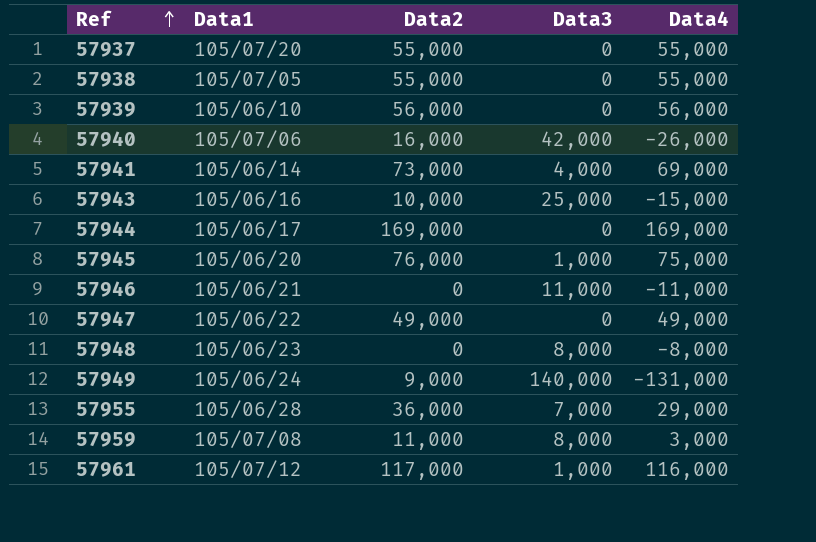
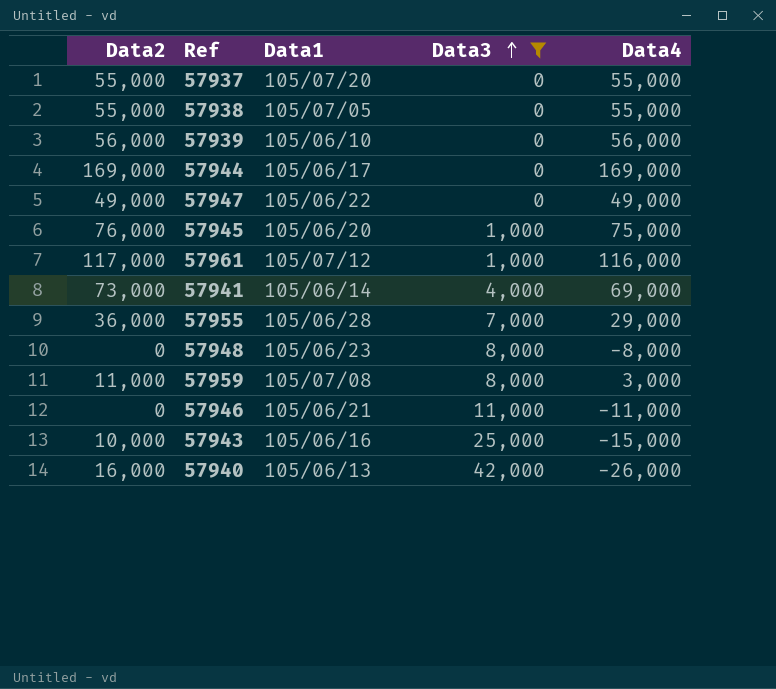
filter: none -> Data3 != 140,000
row order: Ref ascending -> Data3 ascending
column Data2 | position: 3 -> 1
57940 | Data1: 105/07/06 -> 105/06/13

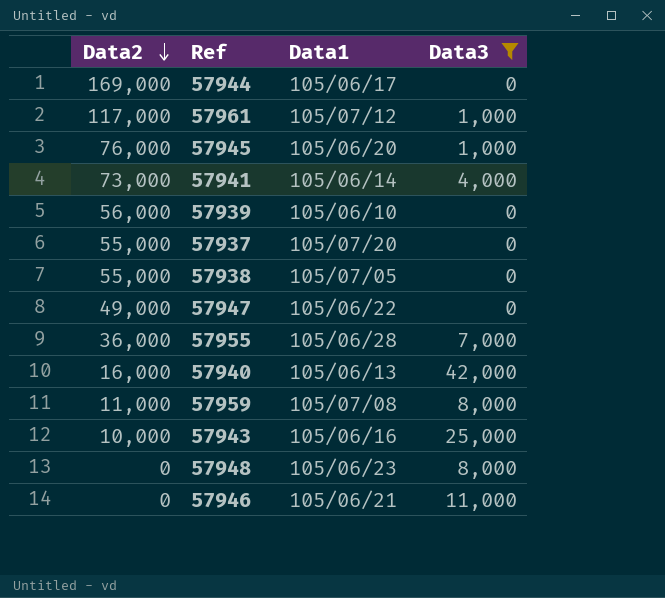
row order: Data3 ascending -> Data2 descending
column Data4 | formula: [Data2] - [Data3] -> none

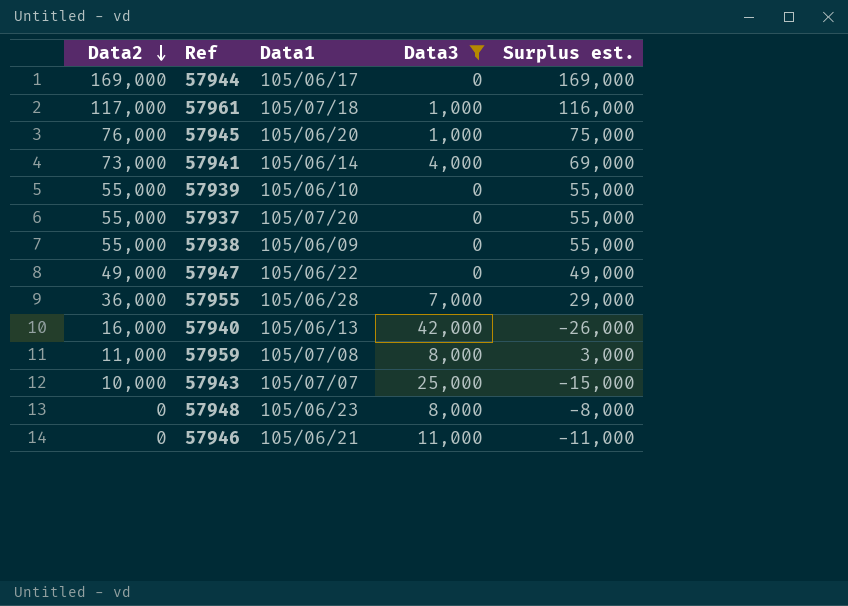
column Surplus est. | formula: none -> [Data2] - [Data3]
57961 | Data1: 105/07/12 -> 105/07/18
57939 | Data2: 56,000 -> 55,000
57938 | Data1: 105/07/05 -> 105/06/09
57943 | Data1: 105/06/16 -> 105/07/07

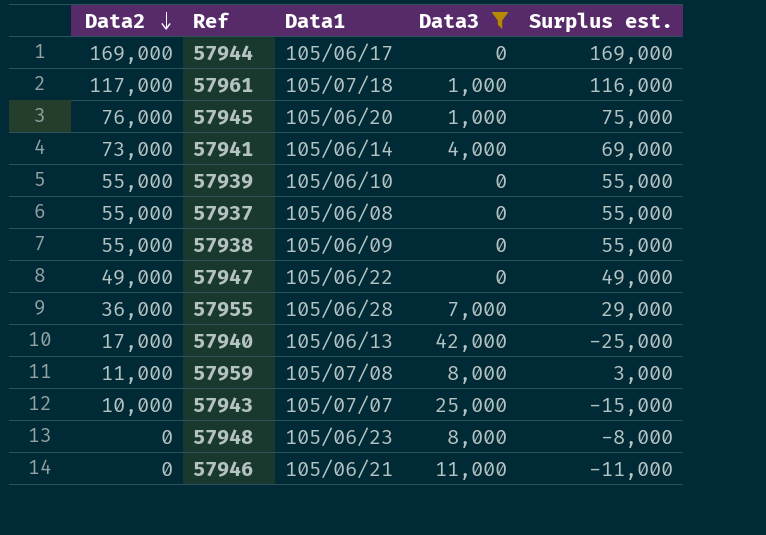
57937 | Data1: 105/07/20 -> 105/06/08
57940 | Data2: 16,000 -> 17,000
57940 | Surplus est.: -26,000 -> -25,000

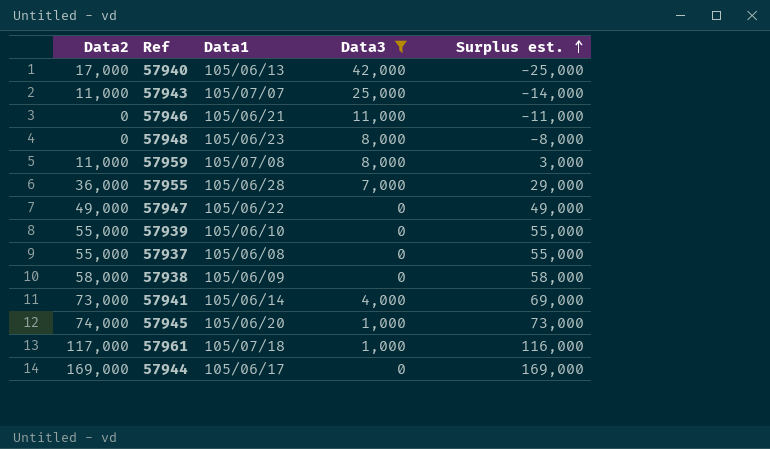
row order: Data2 descending -> Surplus est. ascending
57943 | Data2: 10,000 -> 11,000
57943 | Surplus est.: -15,000 -> -14,000
57938 | Data2: 55,000 -> 58,000
57938 | Surplus est.: 55,000 -> 58,000
57945 | Data2: 76,000 -> 74,000
57945 | Surplus est.: 75,000 -> 73,000

